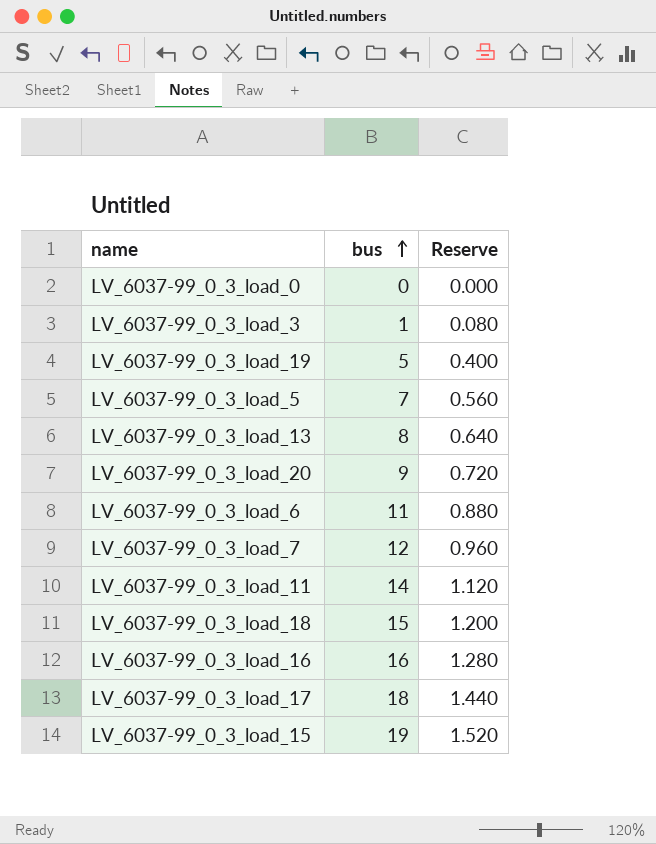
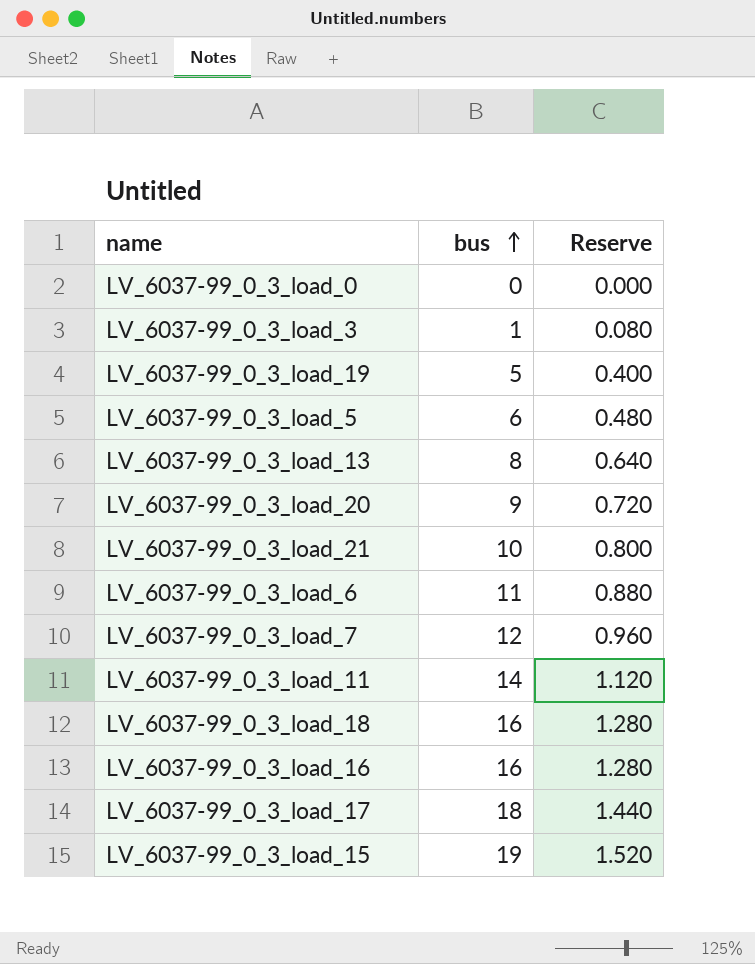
LV_6037-99_0_3_load_5 | bus: 7 -> 6
LV_6037-99_0_3_load_5 | Reserve: 0.560 -> 0.480
row LV_6037-99_0_3_load_21: none -> 10 | 0.800
LV_6037-99_0_3_load_18 | bus: 15 -> 16
LV_6037-99_0_3_load_18 | Reserve: 1.200 -> 1.280

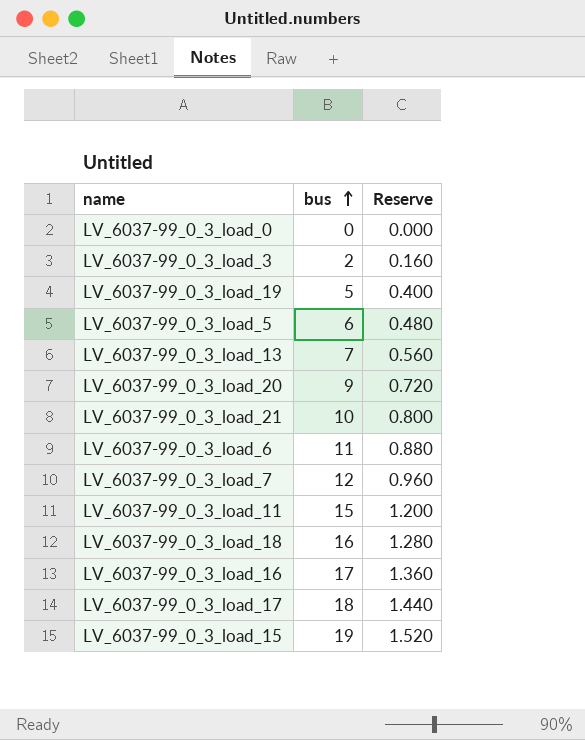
LV_6037-99_0_3_load_3 | bus: 1 -> 2
LV_6037-99_0_3_load_3 | Reserve: 0.080 -> 0.160
LV_6037-99_0_3_load_13 | bus: 8 -> 7
LV_6037-99_0_3_load_13 | Reserve: 0.640 -> 0.560
LV_6037-99_0_3_load_11 | bus: 14 -> 15
LV_6037-99_0_3_load_11 | Reserve: 1.120 -> 1.200
LV_6037-99_0_3_load_16 | bus: 16 -> 17
LV_6037-99_0_3_load_16 | Reserve: 1.280 -> 1.360

